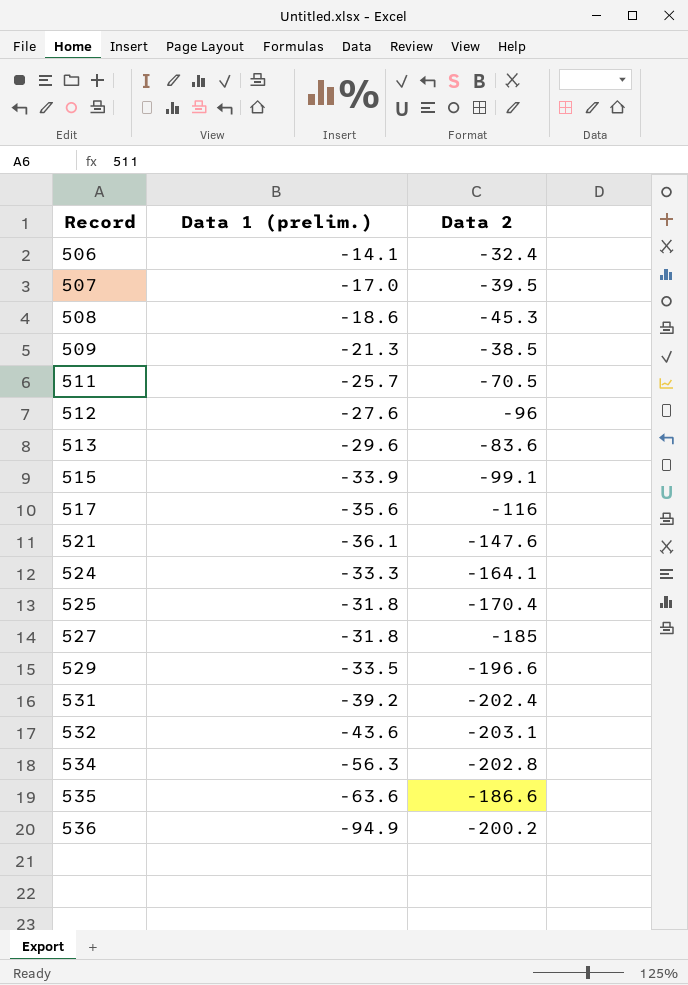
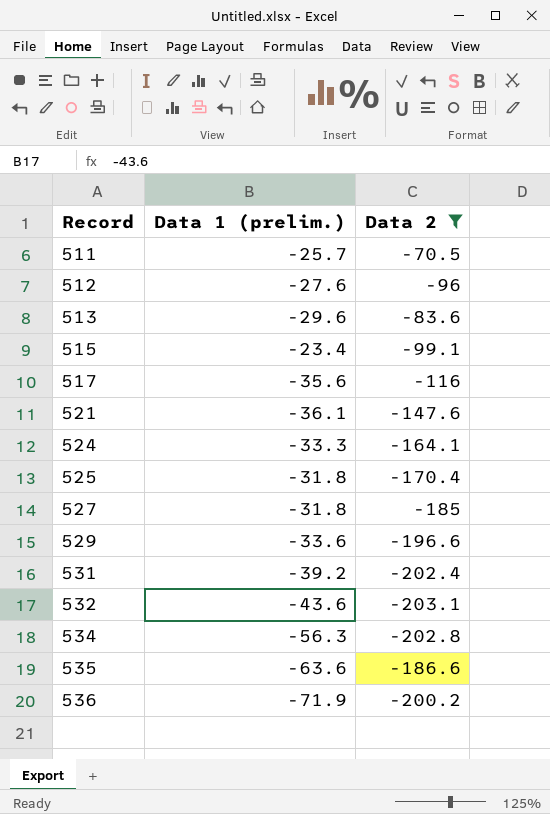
filter: none -> Data 2 <= -70.5
515 | Data 1 (prelim.): -33.9 -> -23.4
529 | Data 1 (prelim.): -33.5 -> -33.6
536 | Data 1 (prelim.): -94.9 -> -71.9

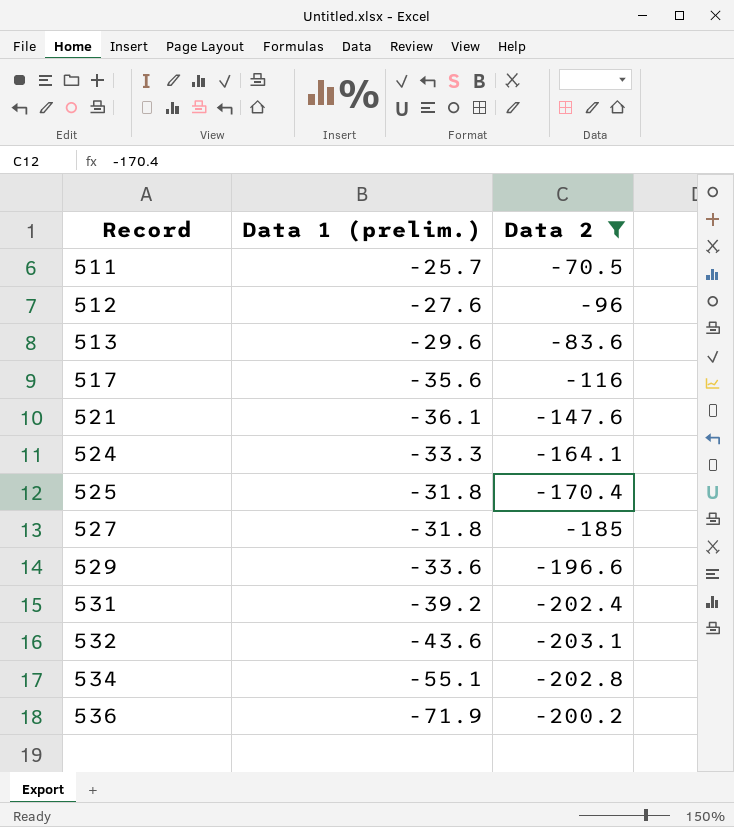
row 515: -23.4 | -99.1 -> none
row 535: -63.6 | -186.6 -> none
534 | Data 1 (prelim.): -56.3 -> -55.1

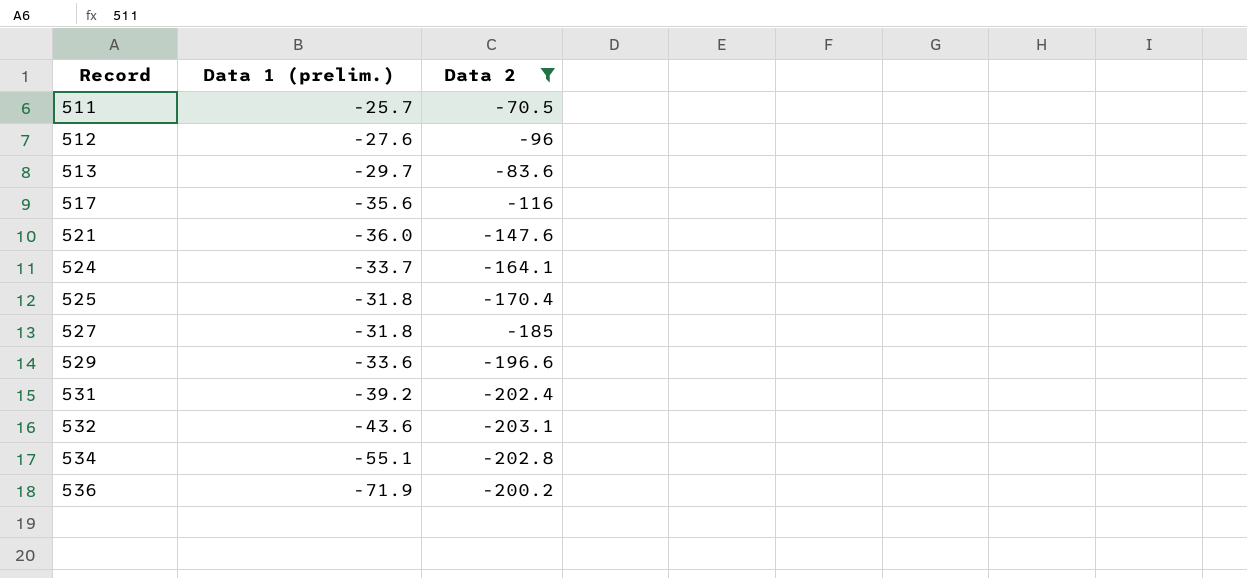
513 | Data 1 (prelim.): -29.6 -> -29.7
521 | Data 1 (prelim.): -36.1 -> -36.0
524 | Data 1 (prelim.): -33.3 -> -33.7

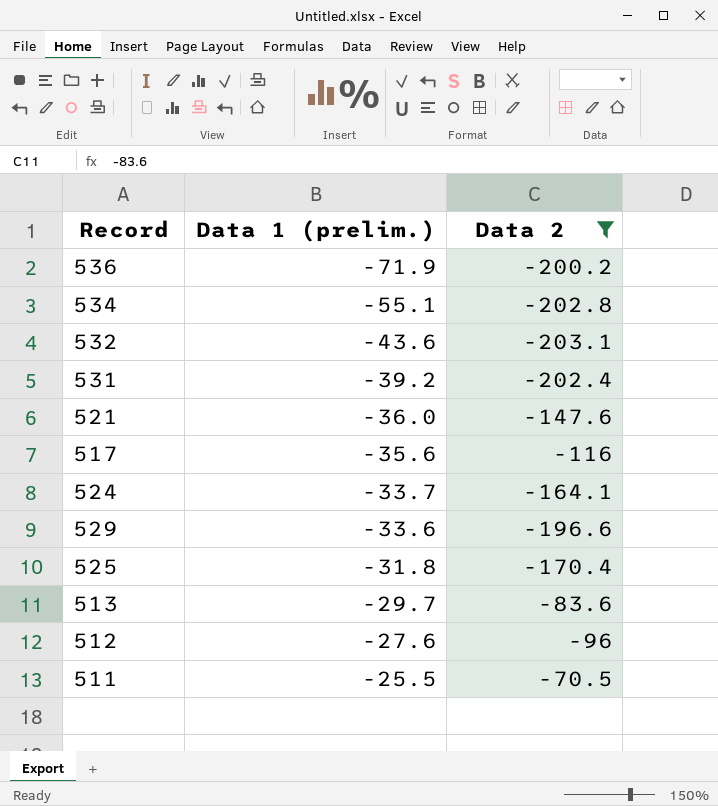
row order: Record ascending -> Data 1 (prelim.) ascending
row 527: -31.8 | -185 -> none
511 | Data 1 (prelim.): -25.7 -> -25.5

